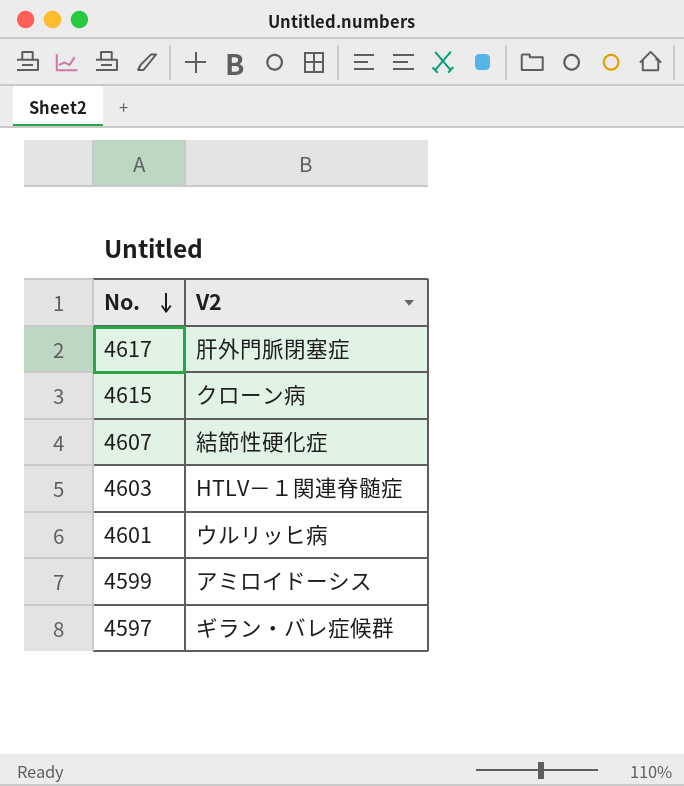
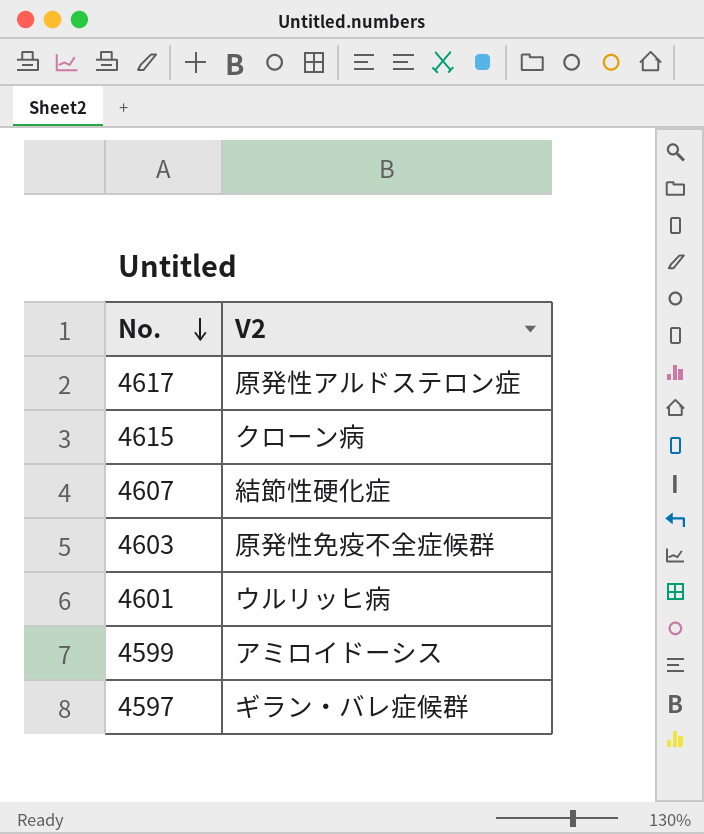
4617 | V2: 肝外門脈閉塞症 -> 原発性アルドステロン症
4603 | V2: HTLV－１関連脊髄症 -> 原発性免疫不全症候群

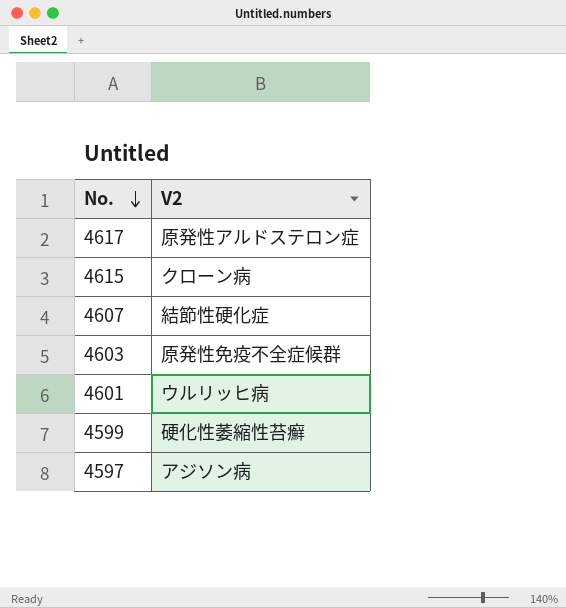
4599 | V2: アミロイドーシス -> 硬化性萎縮性苔癬
4597 | V2: ギラン・バレ症候群 -> アジソン病

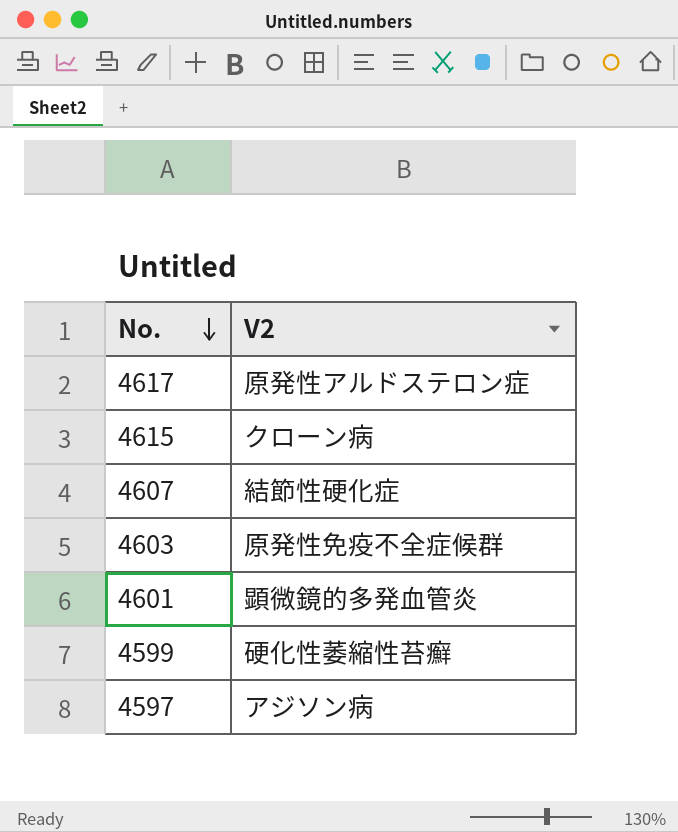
4601 | V2: ウルリッヒ病 -> 顕微鏡的多発血管炎

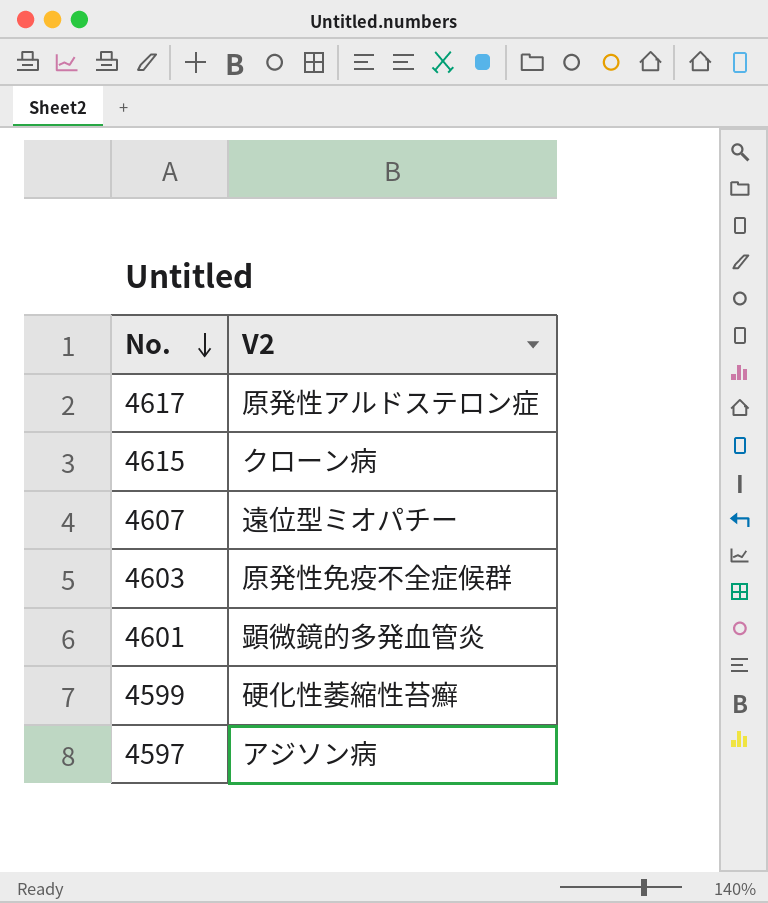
4607 | V2: 結節性硬化症 -> 遠位型ミオパチー

